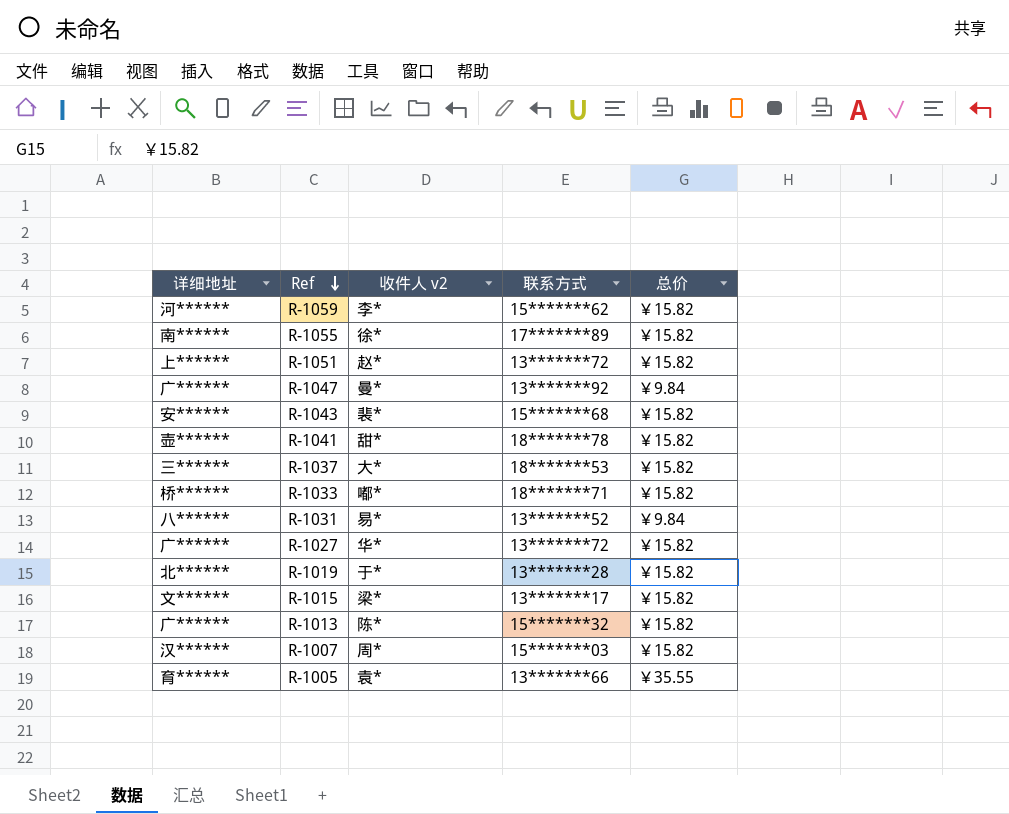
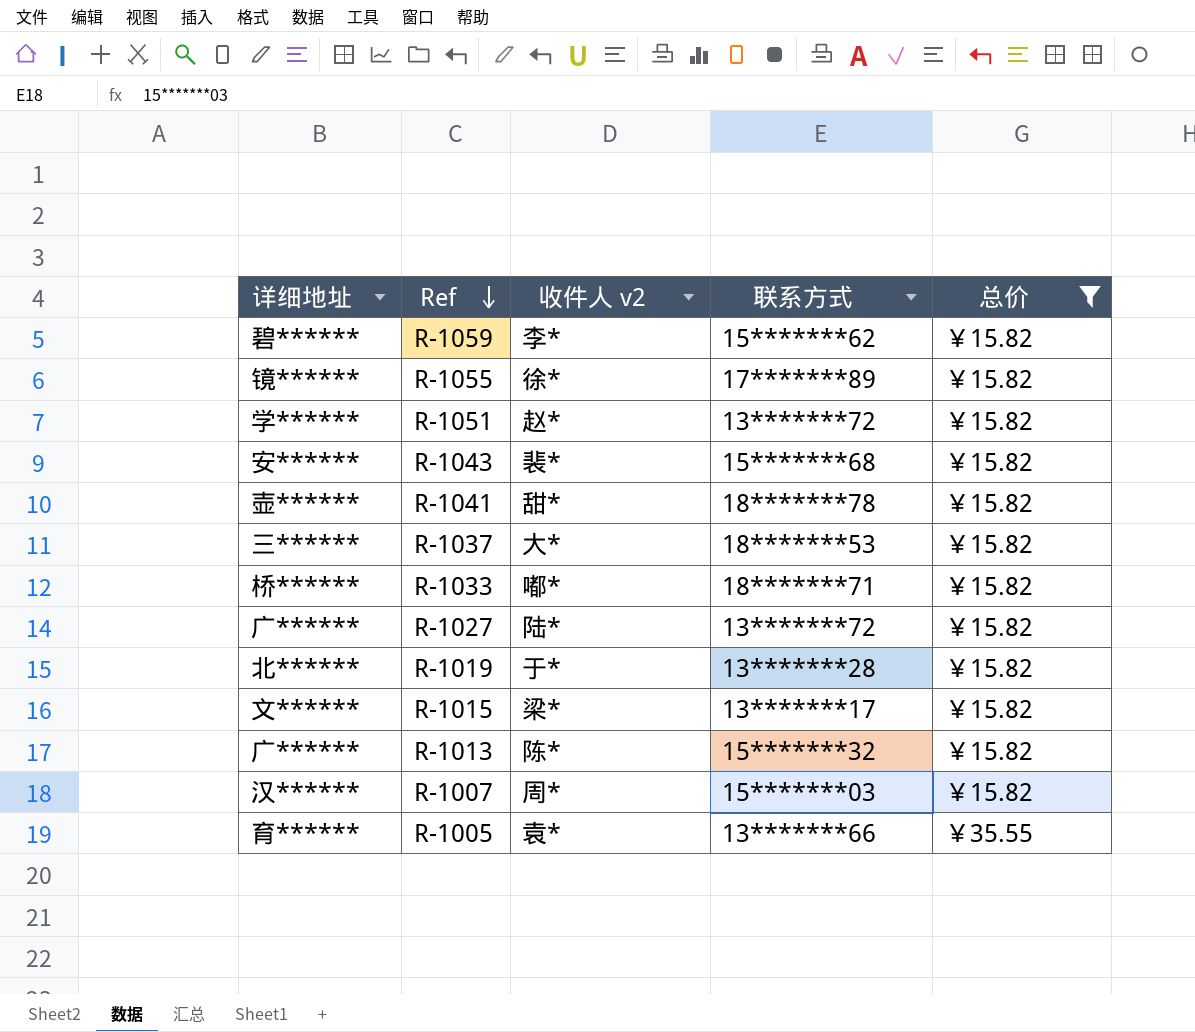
filter: none -> 总价 != ￥9.84
R-1059 | 详细地址: 河****** -> 碧******
R-1055 | 详细地址: 南****** -> 镜******
R-1051 | 详细地址: 上****** -> 学******
R-1027 | 收件人 v2: 华* -> 陆*

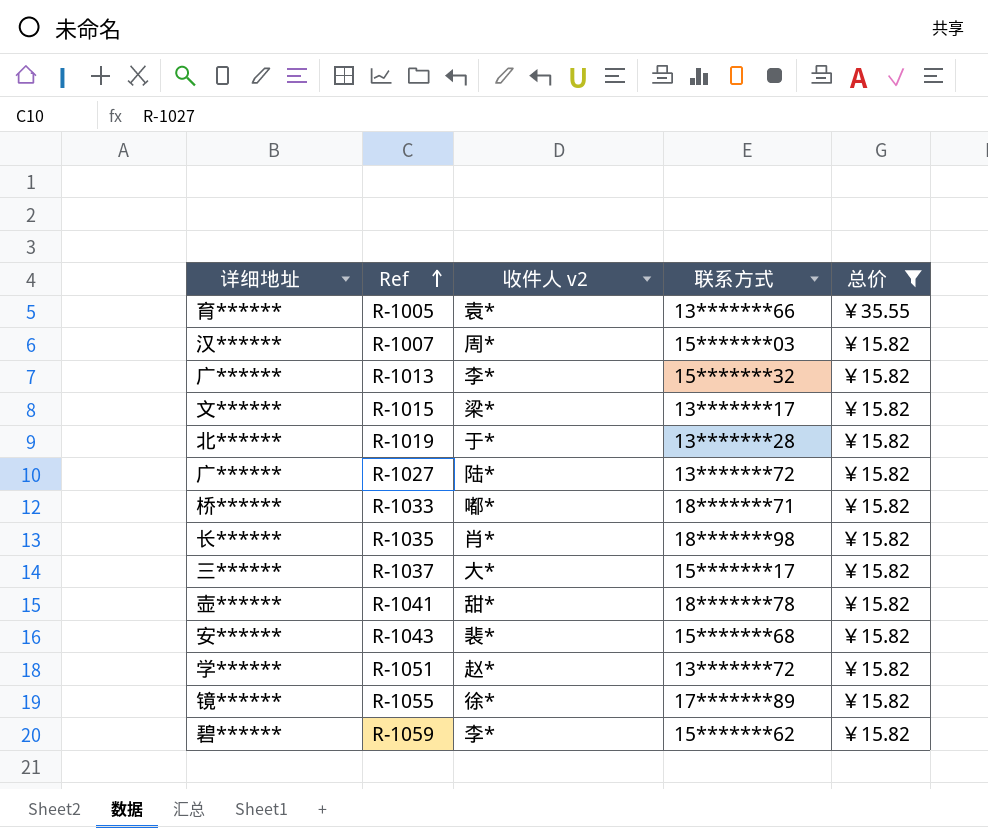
row order: Ref descending -> Ref ascending
R-1013 | 收件人 v2: 陈* -> 李*
row R-1035: none -> 长****** | 肖* | 18*******98 | ￥15.82
R-1037 | 联系方式: 18*******53 -> 15*******17

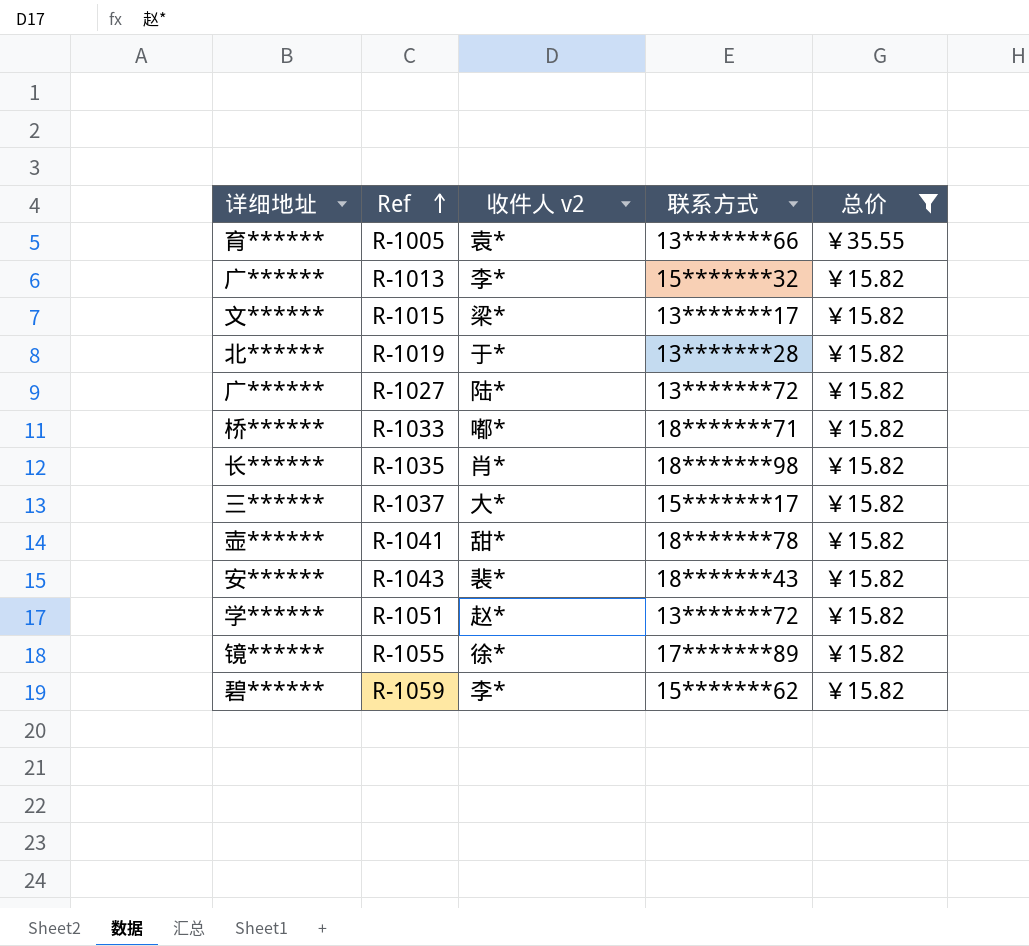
row R-1007: 汉****** | 周* | 15*******03 | ￥15.82 -> none
R-1043 | 联系方式: 15*******68 -> 18*******43

